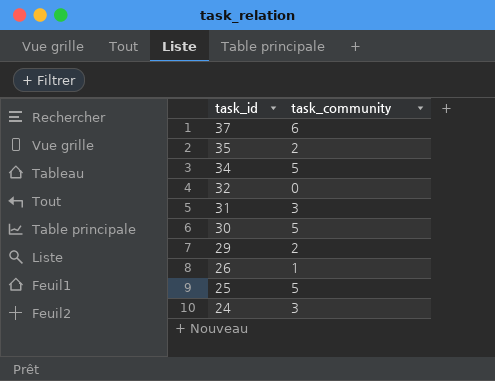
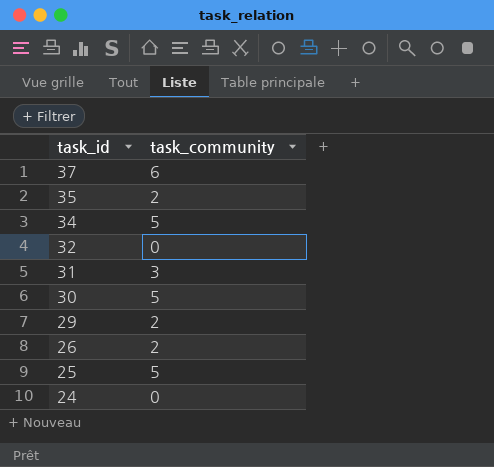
26 | task_community: 1 -> 2
24 | task_community: 3 -> 0

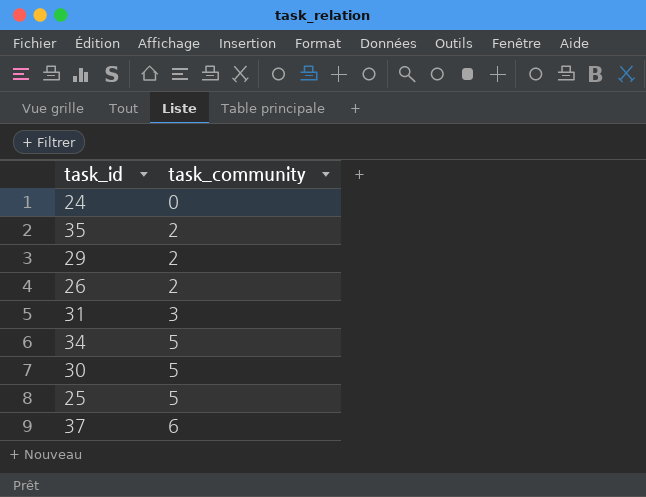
row order: task_id descending -> task_community ascending
row 32: 0 -> none

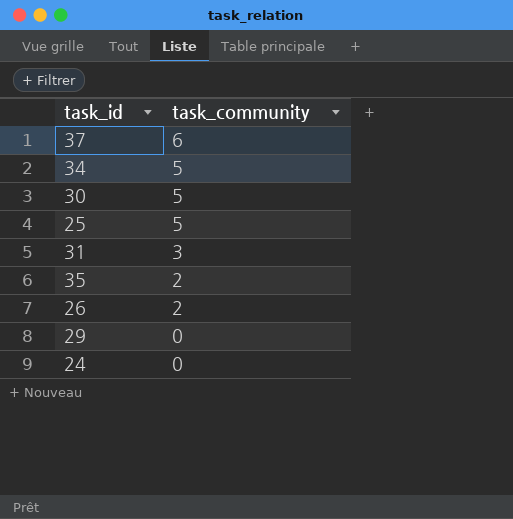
row order: task_community ascending -> task_community descending
29 | task_community: 2 -> 0

